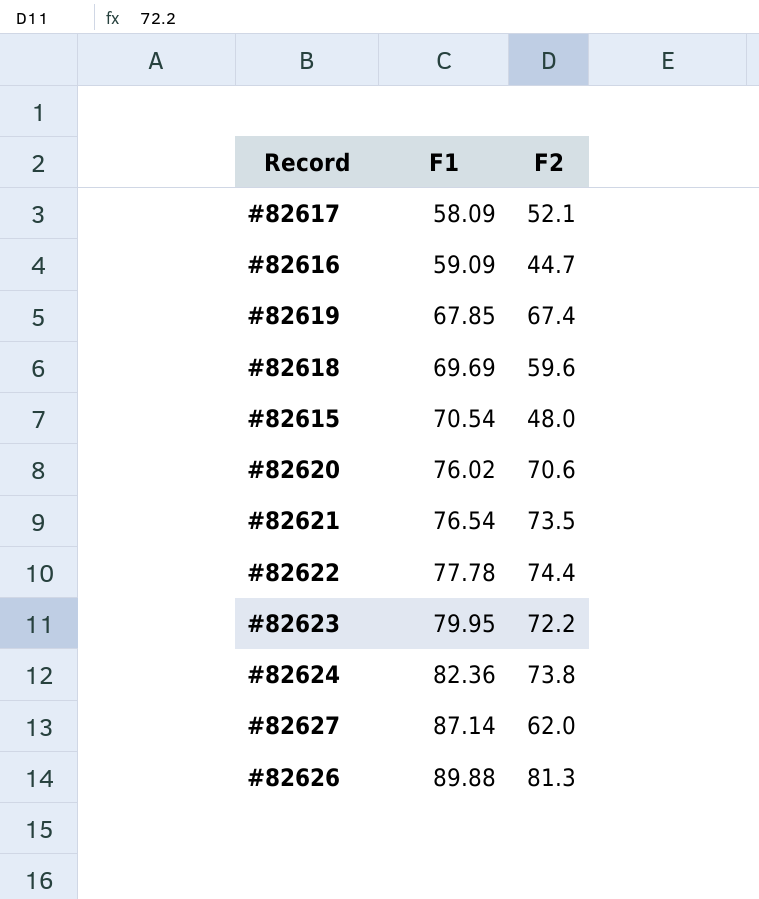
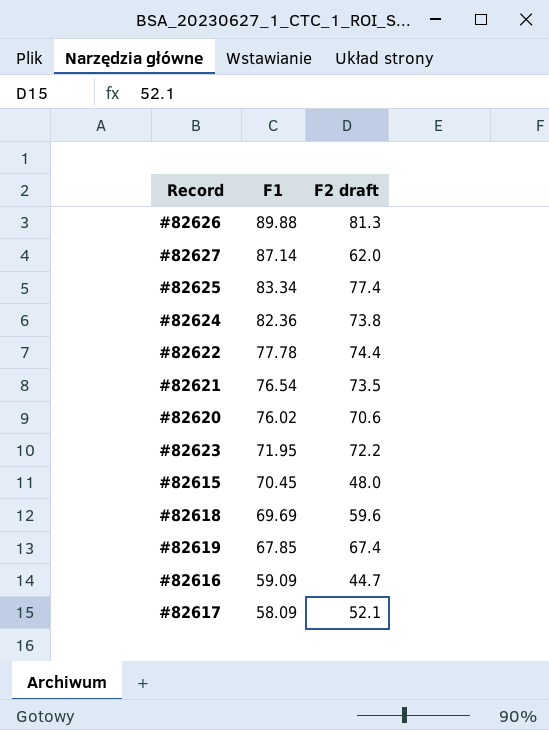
row order: F1 ascending -> F1 descending
column name: F2 -> F2 draft
row #82625: none -> 83.34 | 77.4
#82623 | F1: 79.95 -> 71.95
#82615 | F1: 70.54 -> 70.45

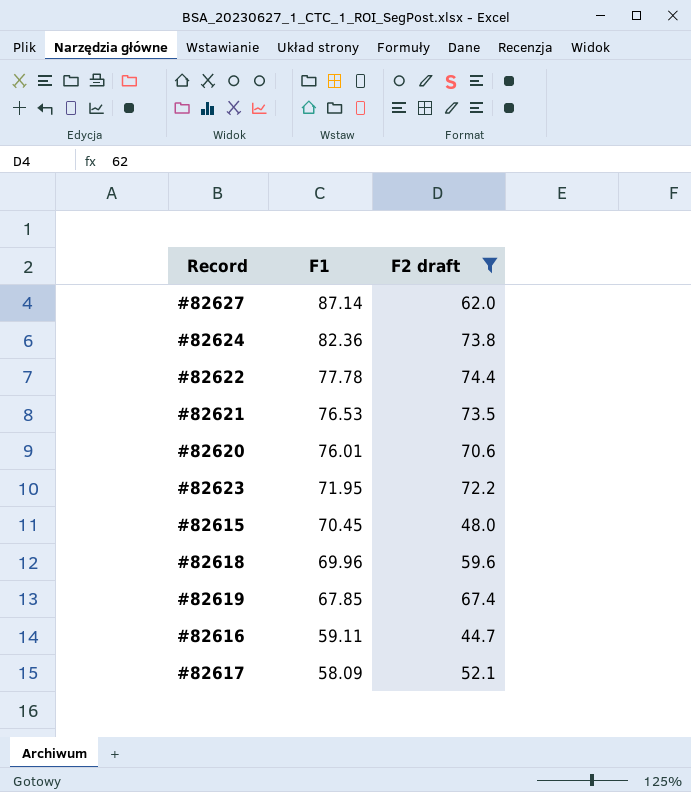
filter: none -> F2 draft <= 74.4
#82621 | F1: 76.54 -> 76.53
#82620 | F1: 76.02 -> 76.01
#82618 | F1: 69.69 -> 69.96
#82616 | F1: 59.09 -> 59.11

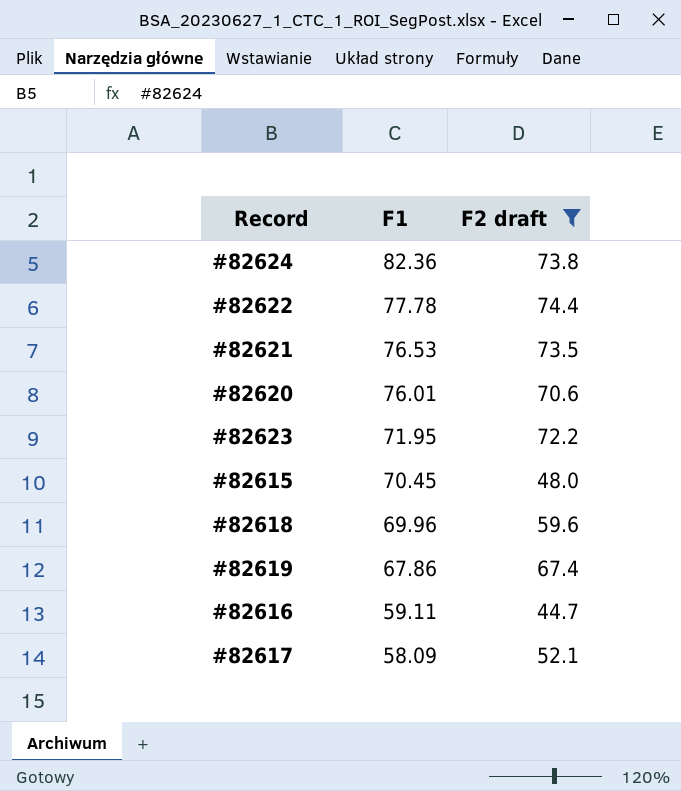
row #82627: 87.14 | 62.0 -> none
#82619 | F1: 67.85 -> 67.86

